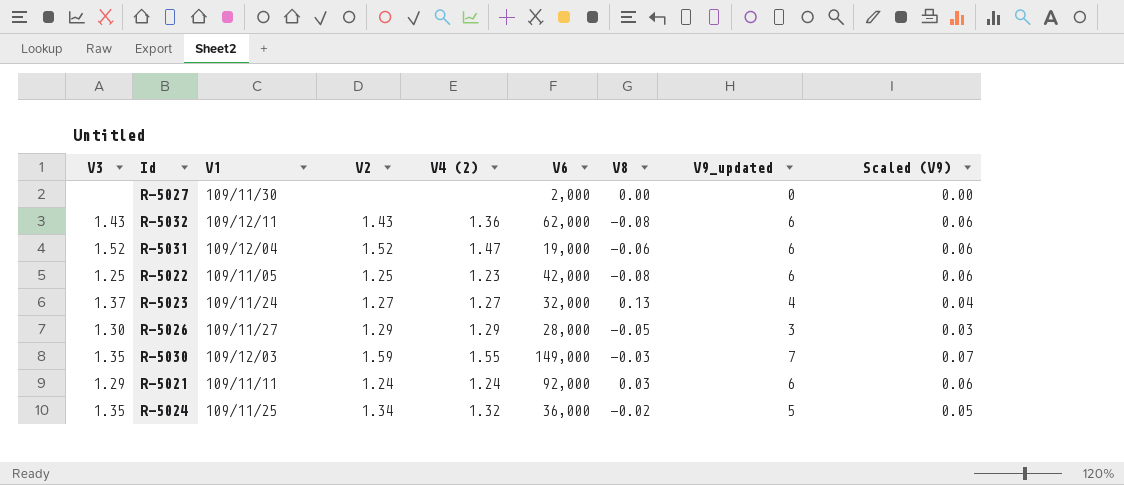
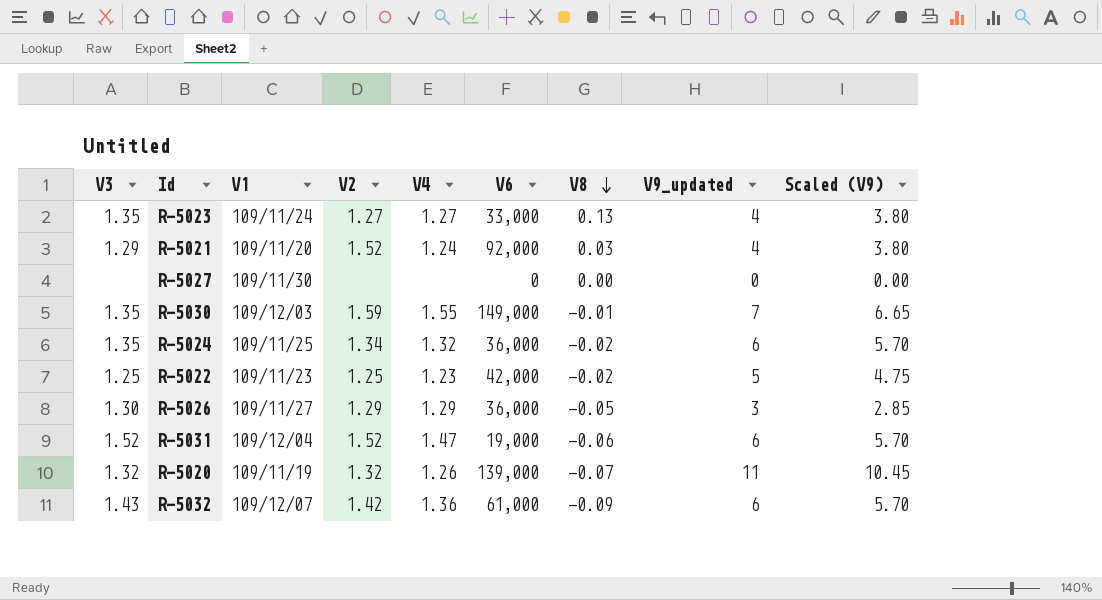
row order: none -> V8 descending
column name: V4 (2) -> V4
column Scaled (V9) | formula: [V9_updated] * 0.01 -> [V9_updated] * 0.95
R-5023 | V3: 1.37 -> 1.35
R-5023 | V6: 32,000 -> 33,000
R-5021 | V1: 109/11/11 -> 109/11/20
R-5021 | V2: 1.24 -> 1.52
R-5021 | V9_updated: 6 -> 4
R-5027 | V6: 2,000 -> 0
R-5030 | V8: -0.03 -> -0.01
R-5024 | V9_updated: 5 -> 6
R-5022 | V1: 109/11/05 -> 109/11/23
R-5022 | V8: -0.08 -> -0.02
R-5022 | V9_updated: 6 -> 5
R-5026 | V6: 28,000 -> 36,000
row R-5020: none -> 1.32 | 109/11/19 | 1.32 | 1.26 | 139,000 | -0.07 | 11 | 10.45
R-5032 | V1: 109/12/11 -> 109/12/07
R-5032 | V2: 1.43 -> 1.42
R-5032 | V6: 62,000 -> 61,000
R-5032 | V8: -0.08 -> -0.09

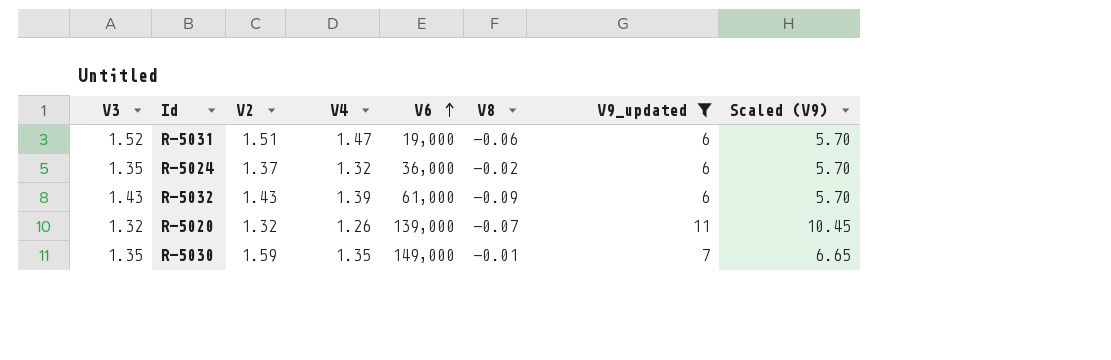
filter: none -> V9_updated >= 6
row order: V8 descending -> V6 ascending
column V1 | position: 3 -> none
R-5031 | V2: 1.52 -> 1.51
R-5024 | V2: 1.34 -> 1.37
R-5032 | V2: 1.42 -> 1.43
R-5032 | V4: 1.36 -> 1.39
R-5030 | V4: 1.55 -> 1.35

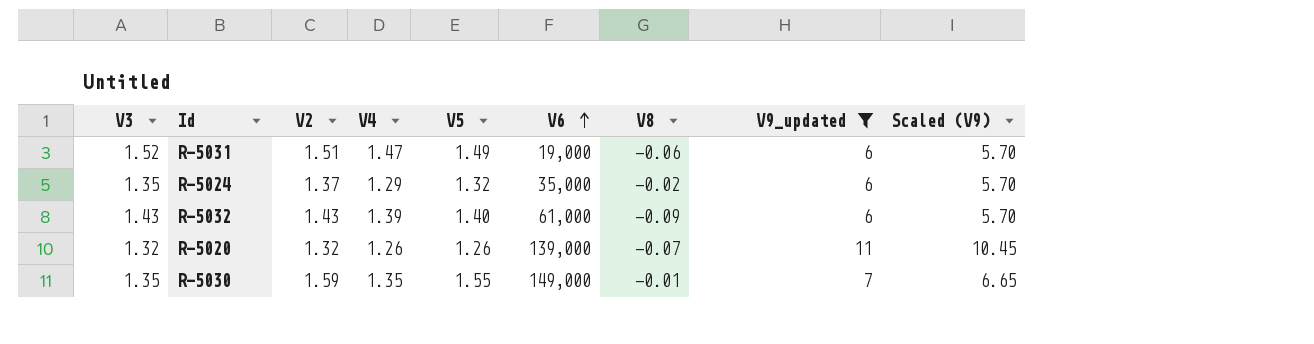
column V5 | position: none -> 5
R-5024 | V4: 1.32 -> 1.29
R-5024 | V6: 36,000 -> 35,000

